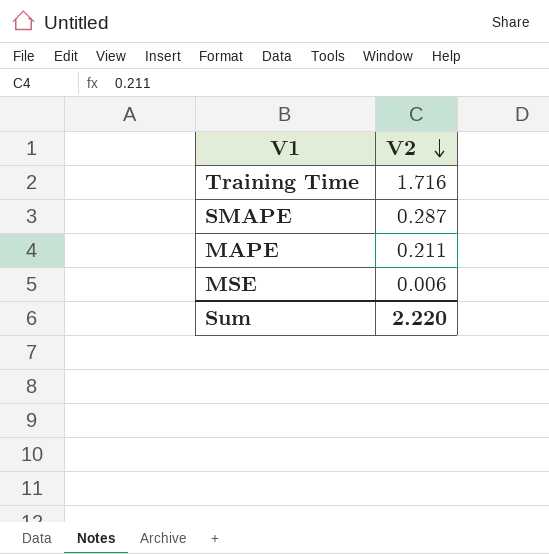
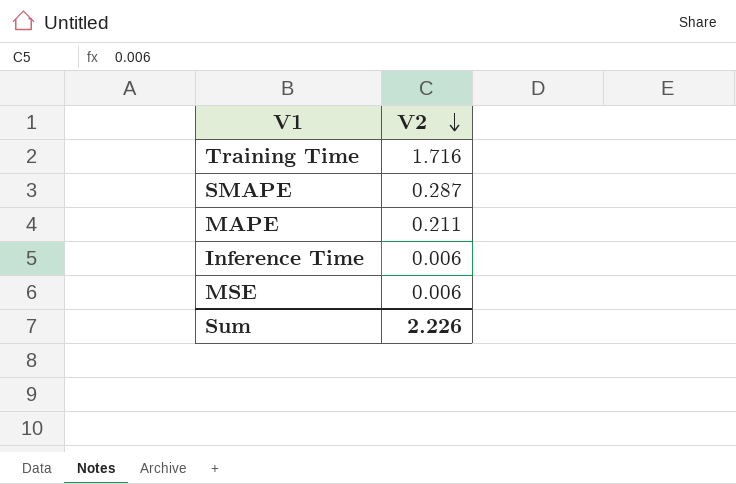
row Inference Time: none -> 0.006
Sum | V2: 2.220 -> 2.226

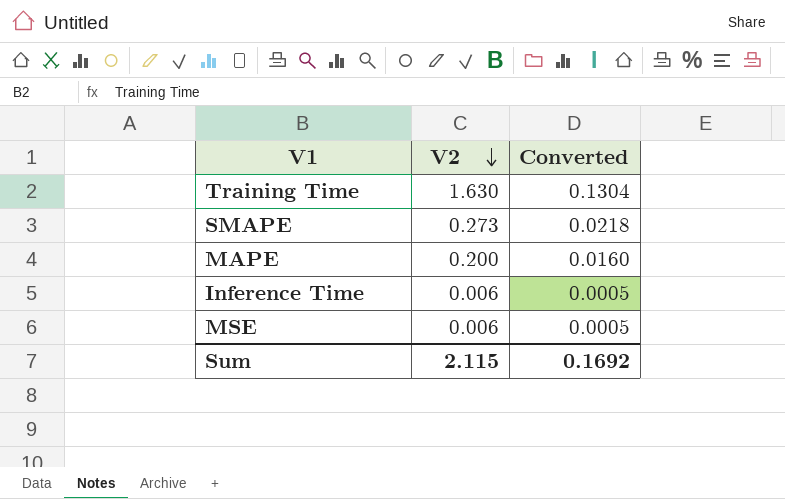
column Converted | formula: none -> [V2] * 0.08
Training Time | V2: 1.716 -> 1.630
SMAPE | V2: 0.287 -> 0.273
MAPE | V2: 0.211 -> 0.200
Sum | V2: 2.226 -> 2.115

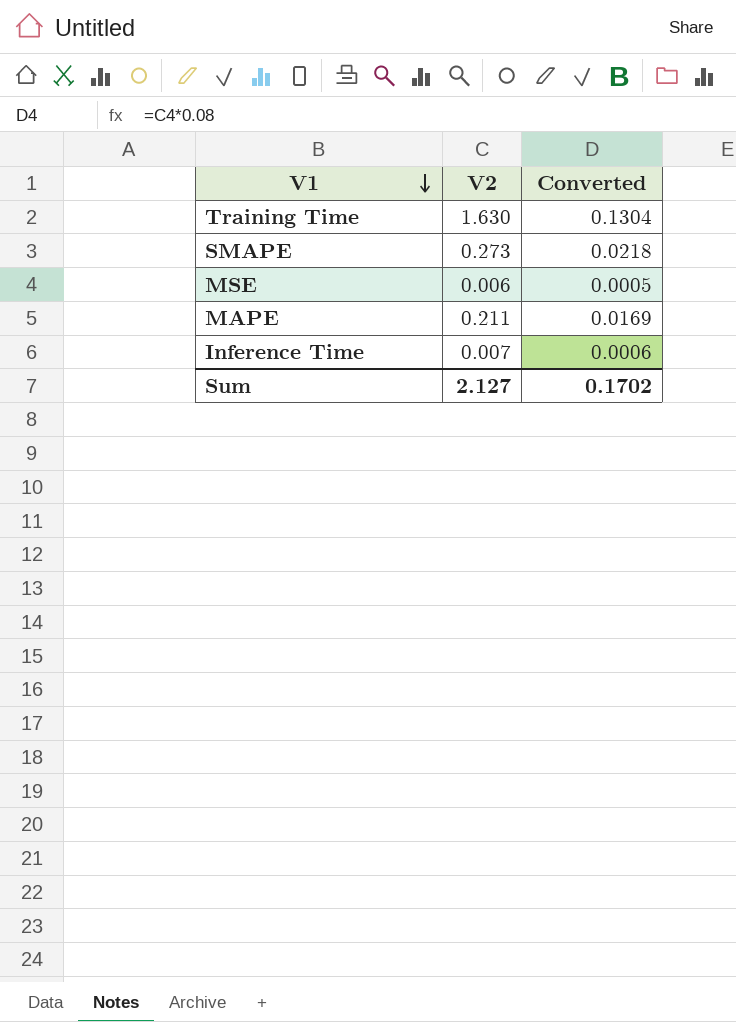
row order: V2 descending -> V1 descending
MAPE | V2: 0.200 -> 0.211
MAPE | Converted: 0.0160 -> 0.0169
Inference Time | V2: 0.006 -> 0.007
Inference Time | Converted: 0.0005 -> 0.0006
Sum | V2: 2.115 -> 2.127
Sum | Converted: 0.1692 -> 0.1702

